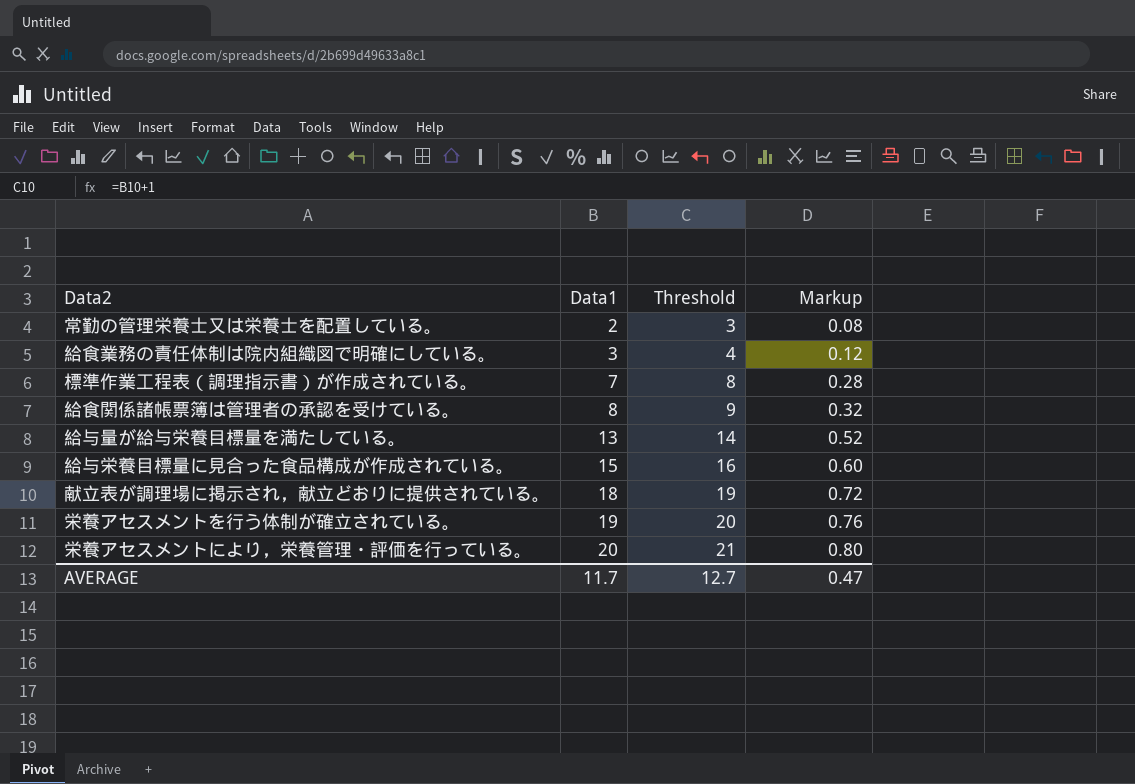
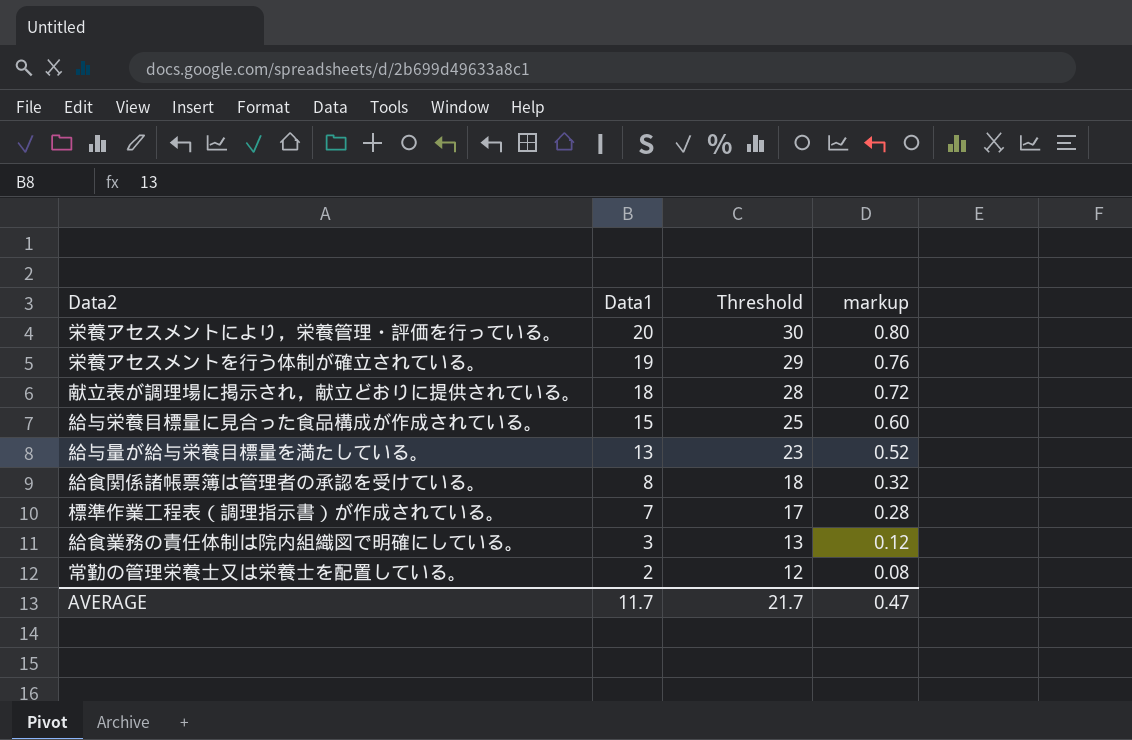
row order: Data1 ascending -> Data1 descending
column Threshold | formula: [Data1] + 1 -> [Data1] + 10
column name: Markup -> markup
AVERAGE | Threshold: 12.7 -> 21.7

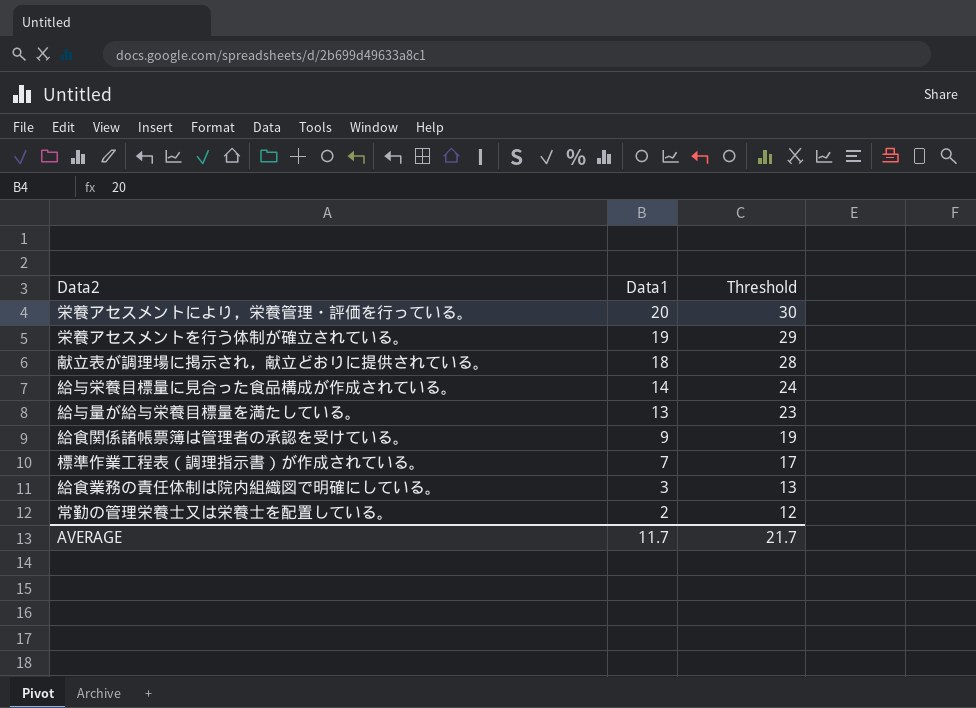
column markup | formula: [Data1] * 0.04 -> none
給与栄養目標量に見合った食品構成が作成されている。 | Data1: 15 -> 14
給与栄養目標量に見合った食品構成が作成されている。 | Threshold: 25 -> 24
給食関係諸帳票簿は管理者の承認を受けている。 | Data1: 8 -> 9
給食関係諸帳票簿は管理者の承認を受けている。 | Threshold: 18 -> 19

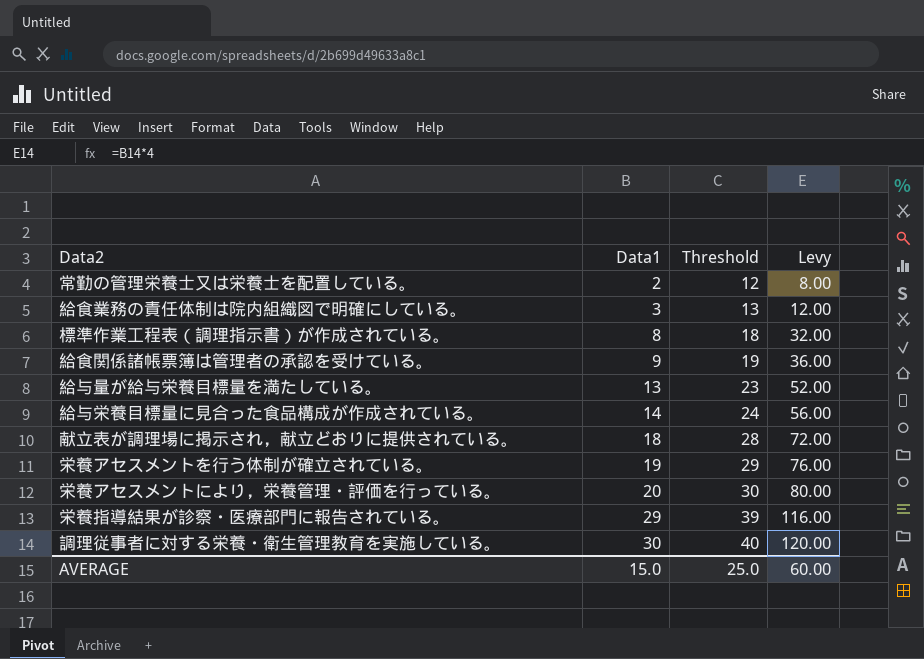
row order: Data1 descending -> Data1 ascending
column Levy | formula: none -> [Data1] * 4
標準作業工程表（調理指示書）が作成されている。 | Data1: 7 -> 8
標準作業工程表（調理指示書）が作成されている。 | Threshold: 17 -> 18
row 栄養指導結果が診察・医療部門に報告されている。: none -> 29 | 39 | 116.00
row 調理従事者に対する栄養・衛生管理教育を実施している。: none -> 30 | 40 | 120.00
AVERAGE | Data1: 11.7 -> 15.0
AVERAGE | Threshold: 21.7 -> 25.0

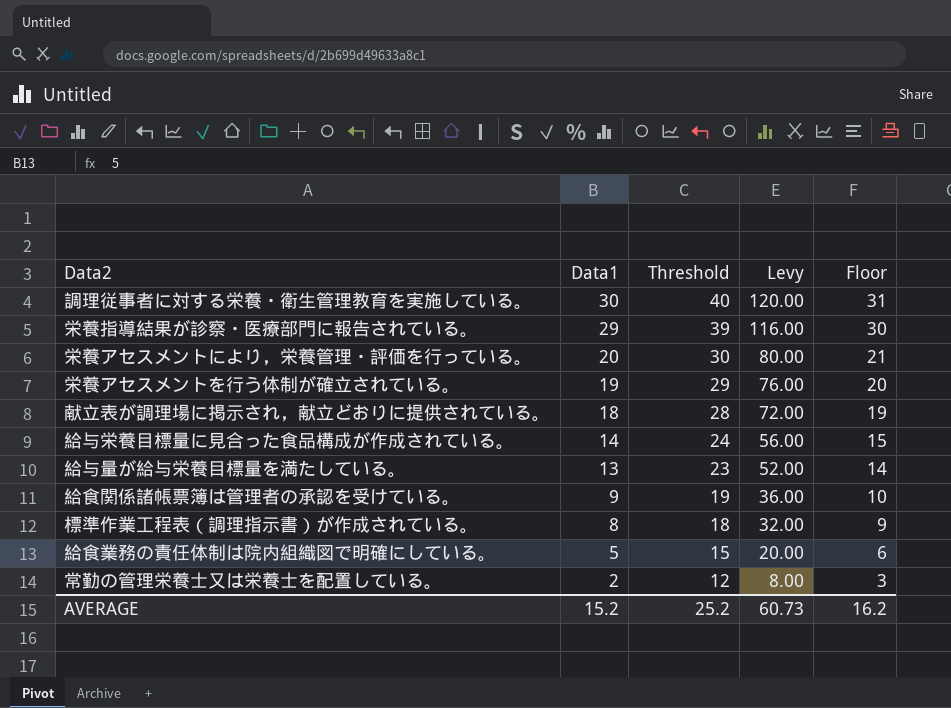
row order: Data1 ascending -> Data1 descending
column Floor | formula: none -> [Data1] + 1
給食業務の責任体制は院内組織図で明確にしている。 | Data1: 3 -> 5
給食業務の責任体制は院内組織図で明確にしている。 | Threshold: 13 -> 15
給食業務の責任体制は院内組織図で明確にしている。 | Levy: 12.00 -> 20.00
AVERAGE | Data1: 15.0 -> 15.2
AVERAGE | Threshold: 25.0 -> 25.2
AVERAGE | Levy: 60.00 -> 60.73

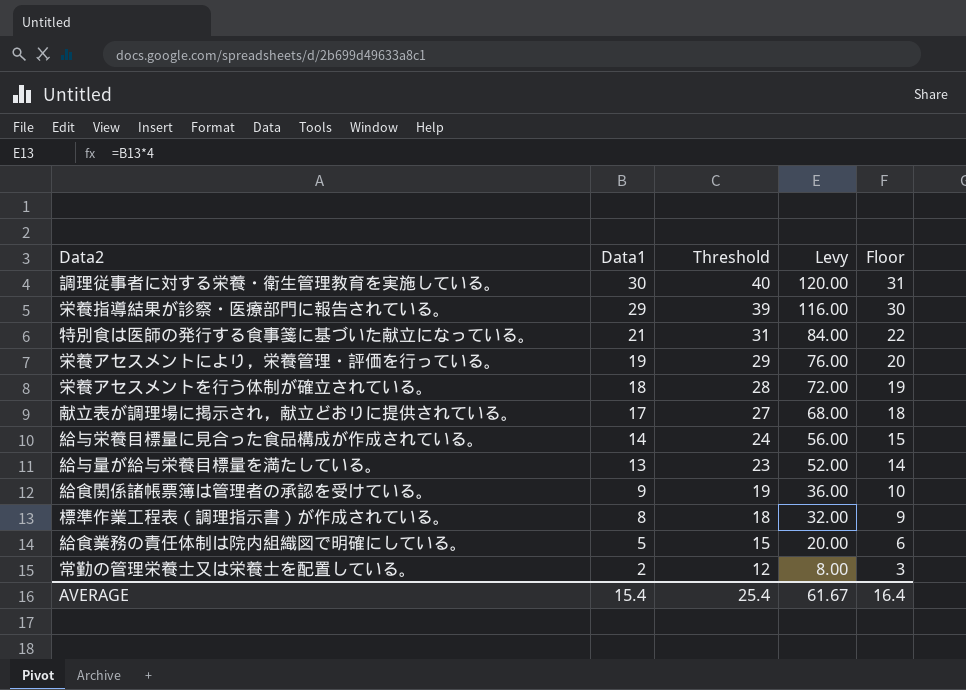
row 特別食は医師の発行する食事箋に基づいた献立になっている。: none -> 21 | 31 | 84.00 | 22
栄養アセスメントにより，栄養管理・評価を行っている。 | Data1: 20 -> 19
栄養アセスメントにより，栄養管理・評価を行っている。 | Threshold: 30 -> 29
栄養アセスメントにより，栄養管理・評価を行っている。 | Levy: 80.00 -> 76.00
栄養アセスメントにより，栄養管理・評価を行っている。 | Floor: 21 -> 20
栄養アセスメントを行う体制が確立されている。 | Data1: 19 -> 18
栄養アセスメントを行う体制が確立されている。 | Threshold: 29 -> 28
栄養アセスメントを行う体制が確立されている。 | Levy: 76.00 -> 72.00
栄養アセスメントを行う体制が確立されている。 | Floor: 20 -> 19
献立表が調理場に掲示され，献立どおりに提供されている。 | Data1: 18 -> 17
献立表が調理場に掲示され，献立どおりに提供されている。 | Threshold: 28 -> 27
献立表が調理場に掲示され，献立どおりに提供されている。 | Levy: 72.00 -> 68.00
献立表が調理場に掲示され，献立どおりに提供されている。 | Floor: 19 -> 18
AVERAGE | Data1: 15.2 -> 15.4
AVERAGE | Threshold: 25.2 -> 25.4
AVERAGE | Levy: 60.73 -> 61.67
AVERAGE | Floor: 16.2 -> 16.4

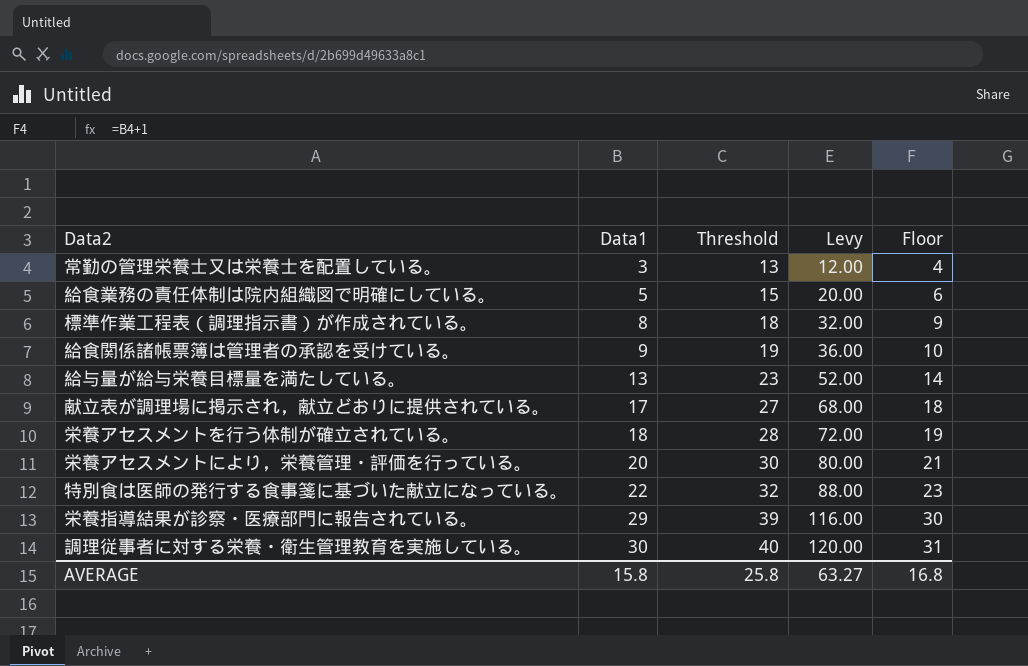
row order: Data1 descending -> Data1 ascending
row 給与栄養目標量に見合った食品構成が作成されている。: 14 | 24 | 56.00 | 15 -> none
常勤の管理栄養士又は栄養士を配置している。 | Data1: 2 -> 3
常勤の管理栄養士又は栄養士を配置している。 | Threshold: 12 -> 13
常勤の管理栄養士又は栄養士を配置している。 | Levy: 8.00 -> 12.00
常勤の管理栄養士又は栄養士を配置している。 | Floor: 3 -> 4
栄養アセスメントにより，栄養管理・評価を行っている。 | Data1: 19 -> 20
栄養アセスメントにより，栄養管理・評価を行っている。 | Threshold: 29 -> 30
栄養アセスメントにより，栄養管理・評価を行っている。 | Levy: 76.00 -> 80.00
栄養アセスメントにより，栄養管理・評価を行っている。 | Floor: 20 -> 21
特別食は医師の発行する食事箋に基づいた献立になっている。 | Data1: 21 -> 22
特別食は医師の発行する食事箋に基づいた献立になっている。 | Threshold: 31 -> 32
特別食は医師の発行する食事箋に基づいた献立になっている。 | Levy: 84.00 -> 88.00
特別食は医師の発行する食事箋に基づいた献立になっている。 | Floor: 22 -> 23
AVERAGE | Data1: 15.4 -> 15.8
AVERAGE | Threshold: 25.4 -> 25.8
AVERAGE | Levy: 61.67 -> 63.27
AVERAGE | Floor: 16.4 -> 16.8

